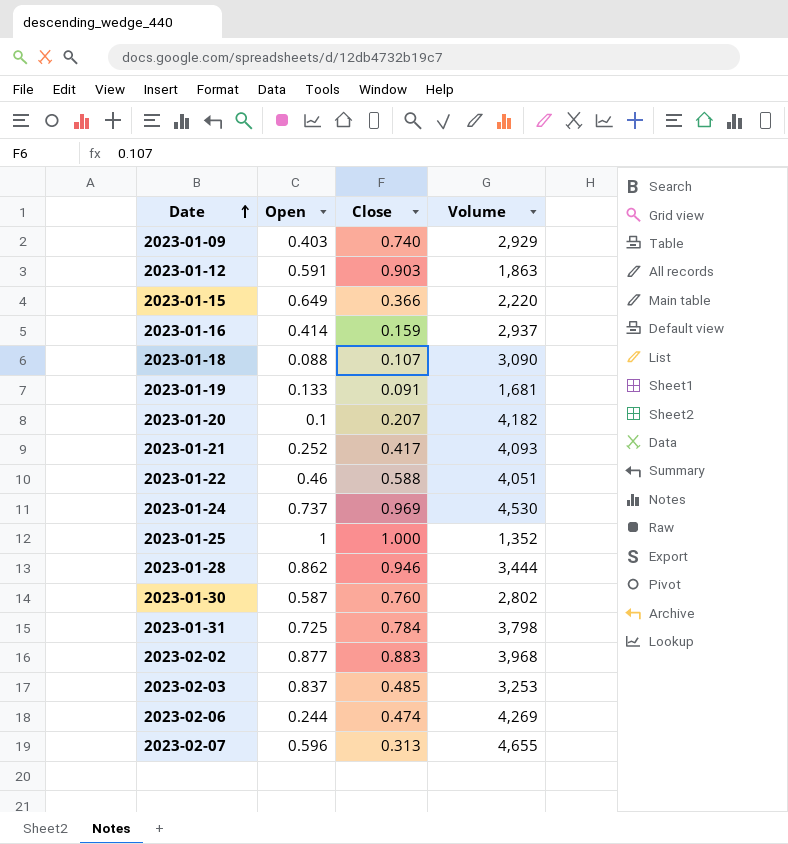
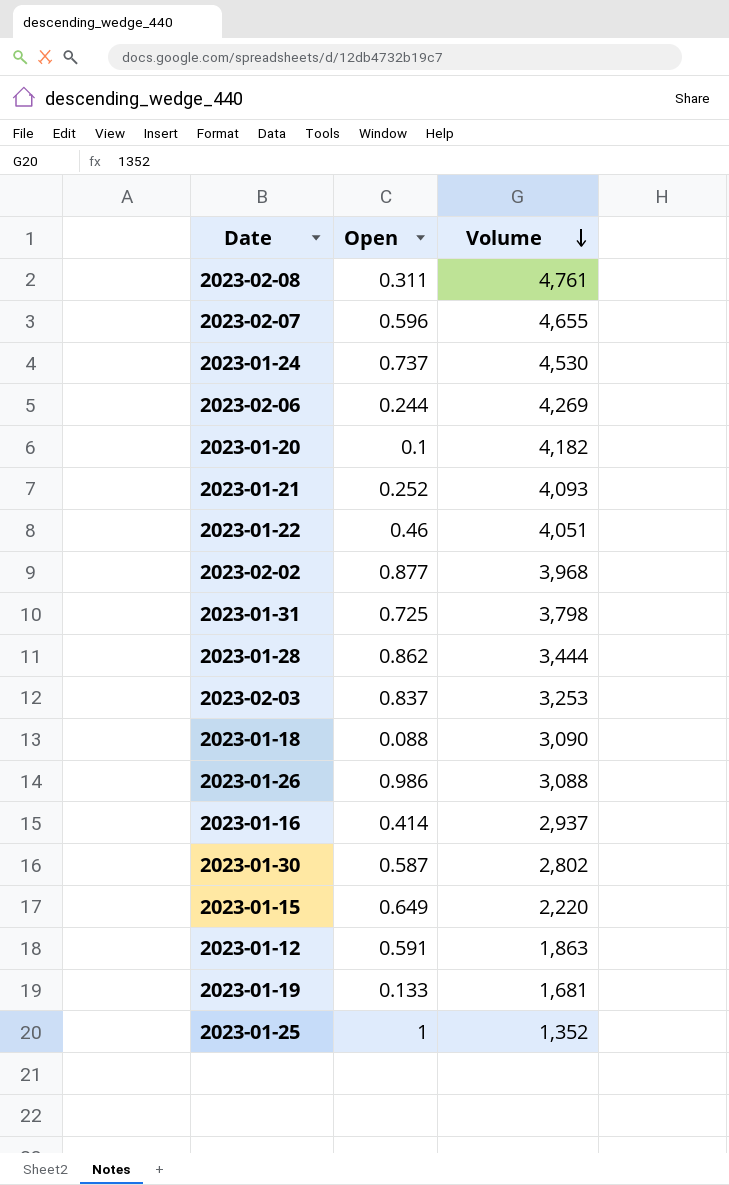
row order: Date ascending -> Volume descending
column Close | position: 3 -> none
row 2023-01-09: 0.403 | 0.740 | 2,929 -> none
row 2023-02-08: none -> 0.311 | 4,761
row 2023-01-26: none -> 0.986 | 3,088

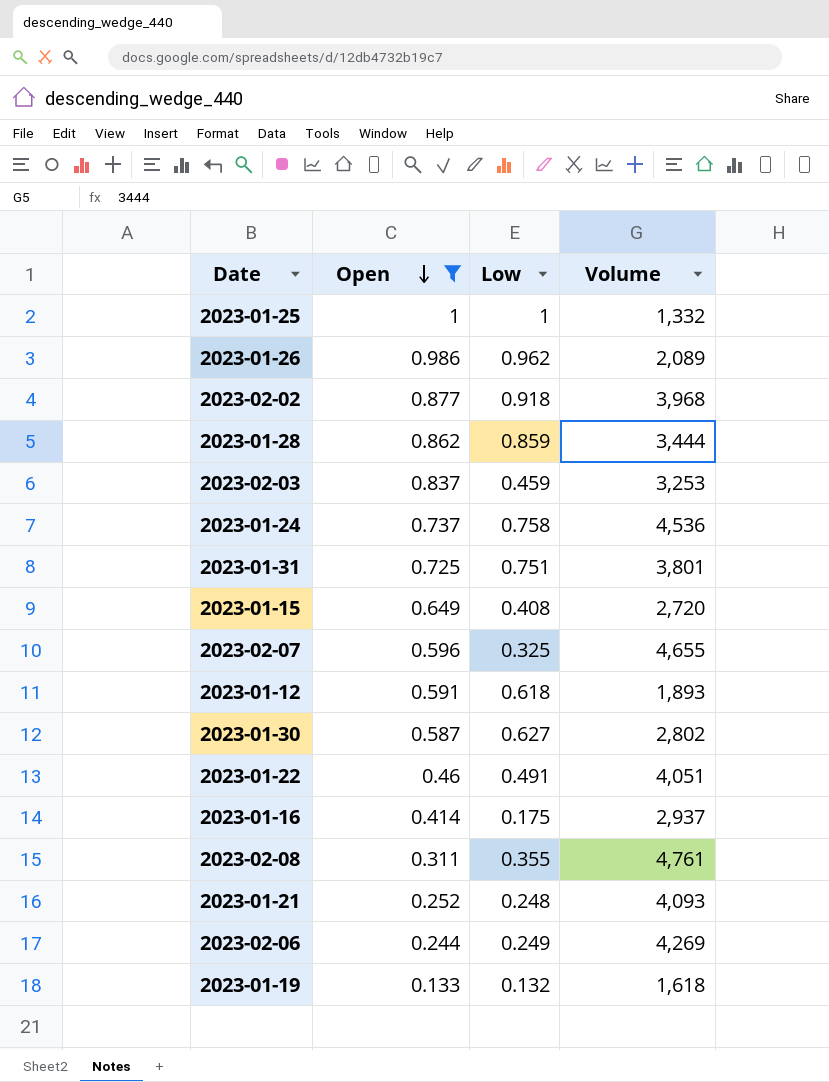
filter: none -> Open >= 0.133
row order: Volume descending -> Open descending
column Low | position: none -> 3
2023-01-25 | Volume: 1,352 -> 1,332
2023-01-26 | Volume: 3,088 -> 2,089
2023-01-24 | Volume: 4,530 -> 4,536
2023-01-31 | Volume: 3,798 -> 3,801
2023-01-15 | Volume: 2,220 -> 2,720
2023-01-12 | Volume: 1,863 -> 1,893
2023-01-19 | Volume: 1,681 -> 1,618

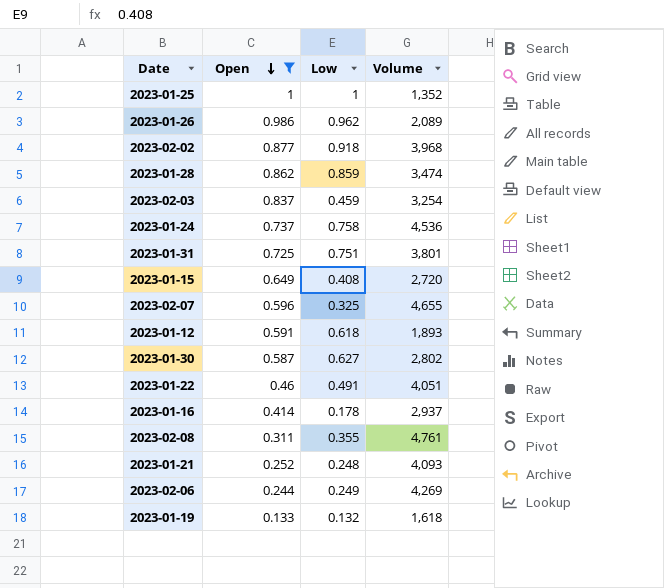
2023-01-25 | Volume: 1,332 -> 1,352
2023-01-28 | Volume: 3,444 -> 3,474
2023-02-03 | Volume: 3,253 -> 3,254
2023-01-16 | Low: 0.175 -> 0.178

